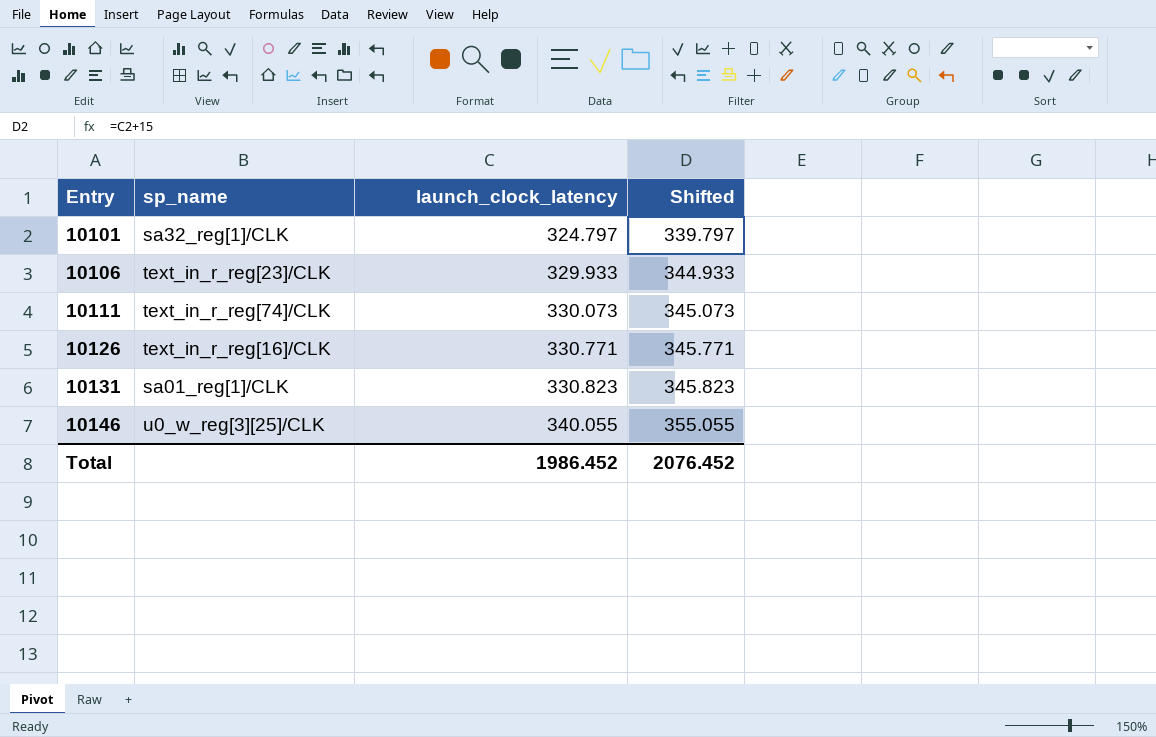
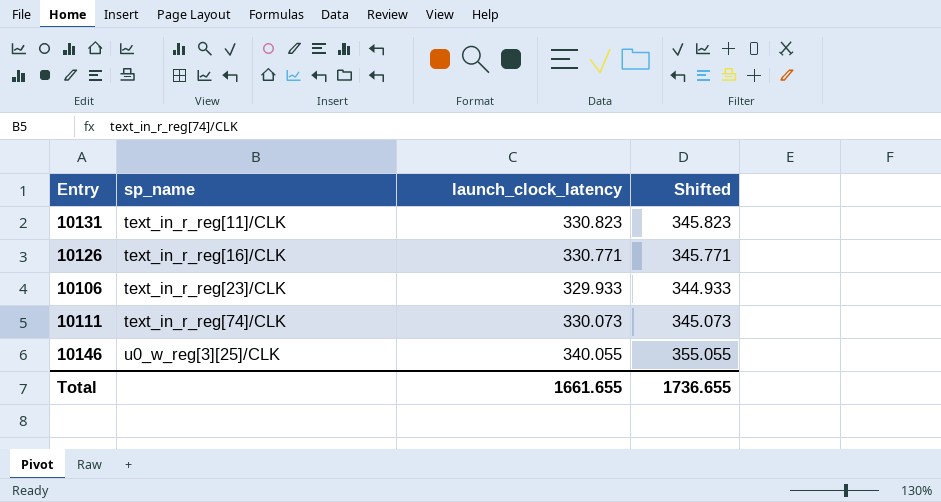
row order: Entry ascending -> sp_name ascending
row 10101: sa32_reg[1]/CLK | 324.797 | 339.797 -> none
10131 | sp_name: sa01_reg[1]/CLK -> text_in_r_reg[11]/CLK
Total | launch_clock_latency: 1986.452 -> 1661.655
Total | Shifted: 2076.452 -> 1736.655

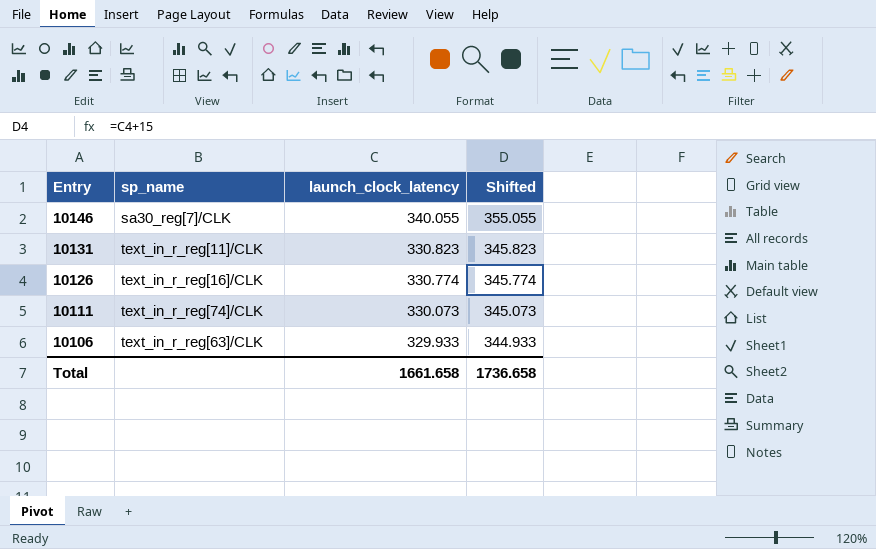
row order: sp_name ascending -> Entry descending
10146 | sp_name: u0_w_reg[3][25]/CLK -> sa30_reg[7]/CLK
10126 | launch_clock_latency: 330.771 -> 330.774
10126 | Shifted: 345.771 -> 345.774
10106 | sp_name: text_in_r_reg[23]/CLK -> text_in_r_reg[63]/CLK
Total | launch_clock_latency: 1661.655 -> 1661.658
Total | Shifted: 1736.655 -> 1736.658

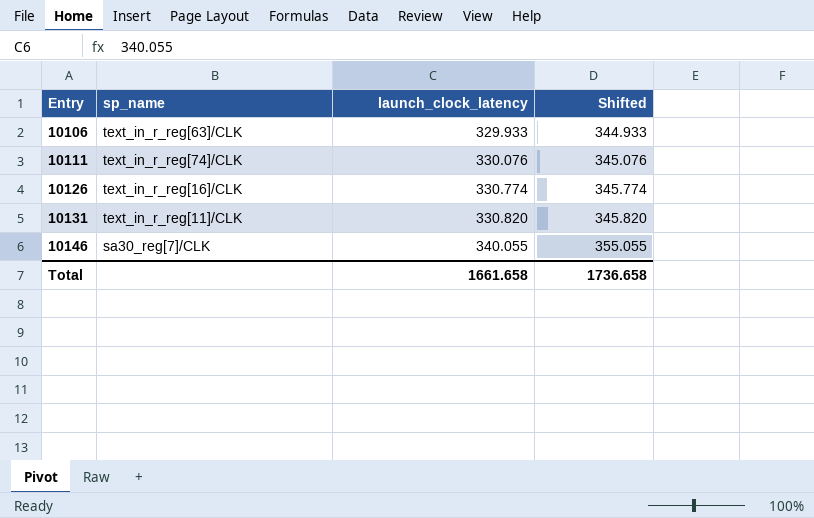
row order: Entry descending -> Entry ascending
10111 | launch_clock_latency: 330.073 -> 330.076
10111 | Shifted: 345.073 -> 345.076
10131 | launch_clock_latency: 330.823 -> 330.820
10131 | Shifted: 345.823 -> 345.820

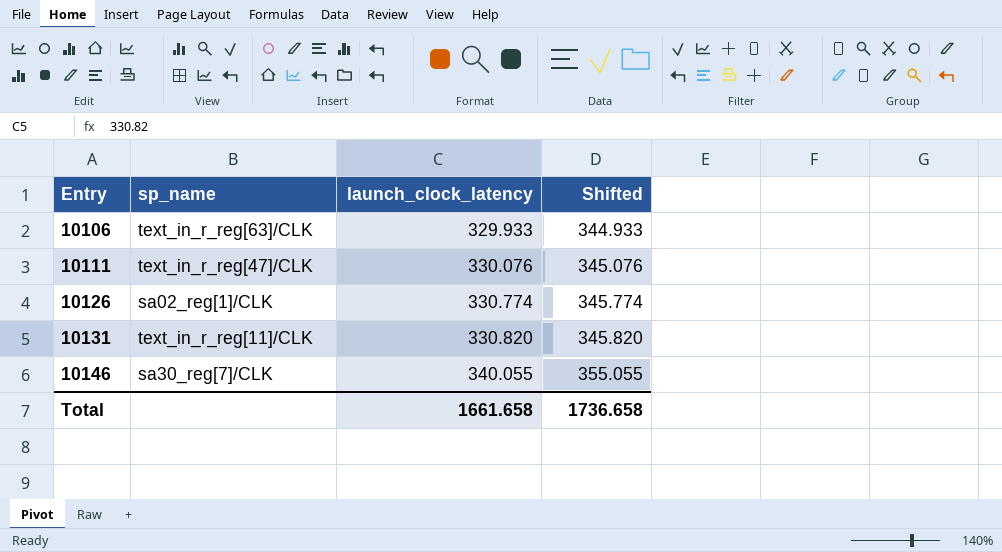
10111 | sp_name: text_in_r_reg[74]/CLK -> text_in_r_reg[47]/CLK
10126 | sp_name: text_in_r_reg[16]/CLK -> sa02_reg[1]/CLK

